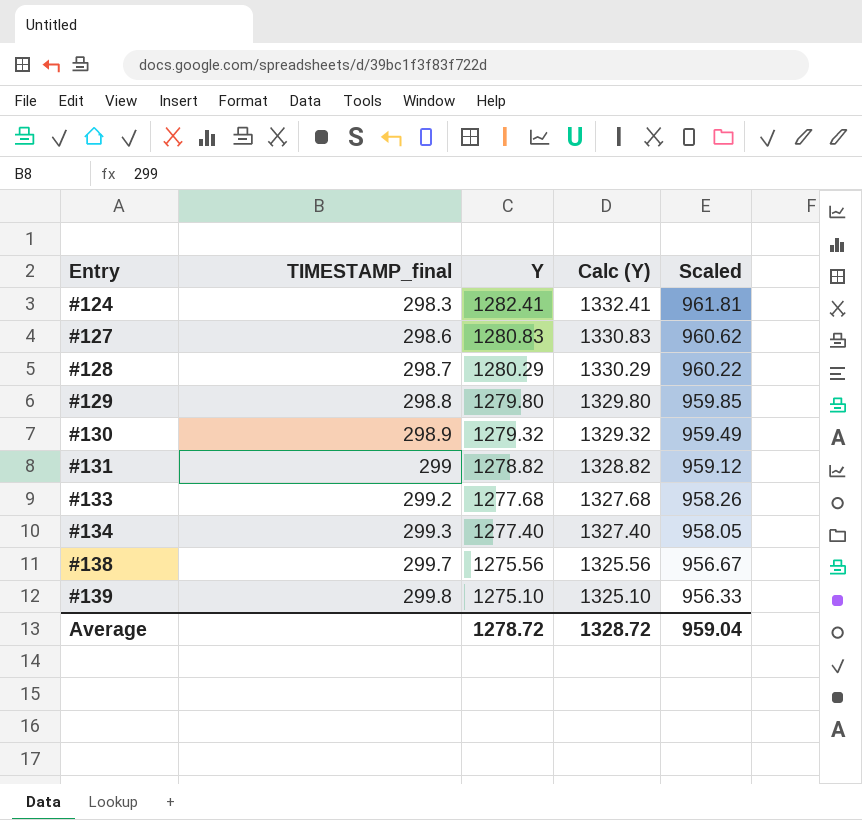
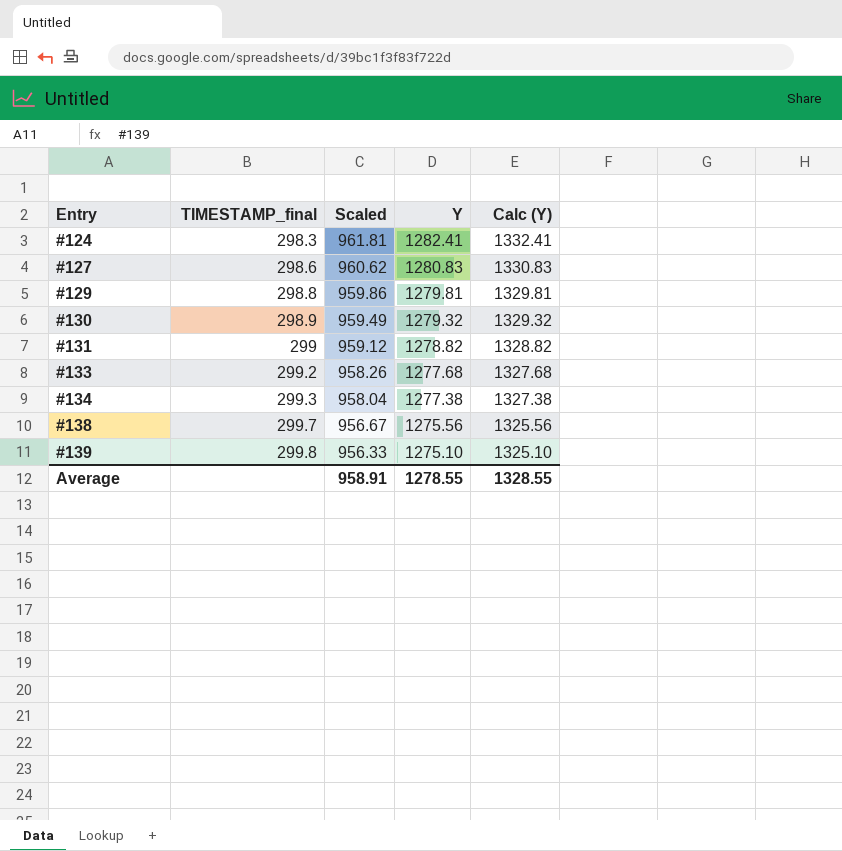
column Scaled | position: 5 -> 3
row #128: 298.7 | 1280.29 | 1330.29 | 960.22 -> none
#129 | Scaled: 959.85 -> 959.86
#129 | Y: 1279.80 -> 1279.81
#129 | Calc (Y): 1329.80 -> 1329.81
#134 | Scaled: 958.05 -> 958.04
#134 | Y: 1277.40 -> 1277.38
#134 | Calc (Y): 1327.40 -> 1327.38
Average | Scaled: 959.04 -> 958.91
Average | Y: 1278.72 -> 1278.55
Average | Calc (Y): 1328.72 -> 1328.55

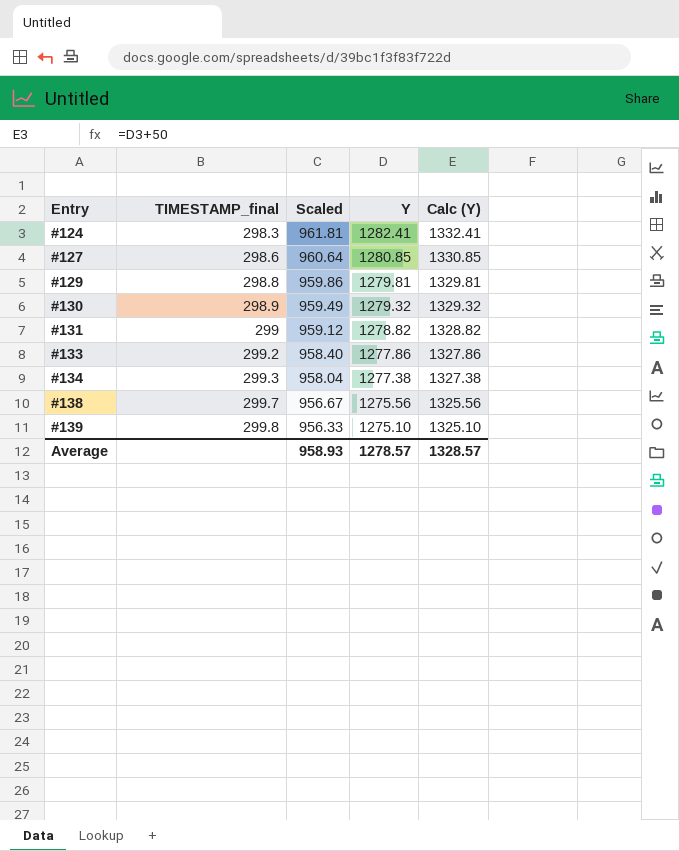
#127 | Scaled: 960.62 -> 960.64
#127 | Y: 1280.83 -> 1280.85
#127 | Calc (Y): 1330.83 -> 1330.85
#133 | Scaled: 958.26 -> 958.40
#133 | Y: 1277.68 -> 1277.86
#133 | Calc (Y): 1327.68 -> 1327.86
Average | Scaled: 958.91 -> 958.93
Average | Y: 1278.55 -> 1278.57
Average | Calc (Y): 1328.55 -> 1328.57

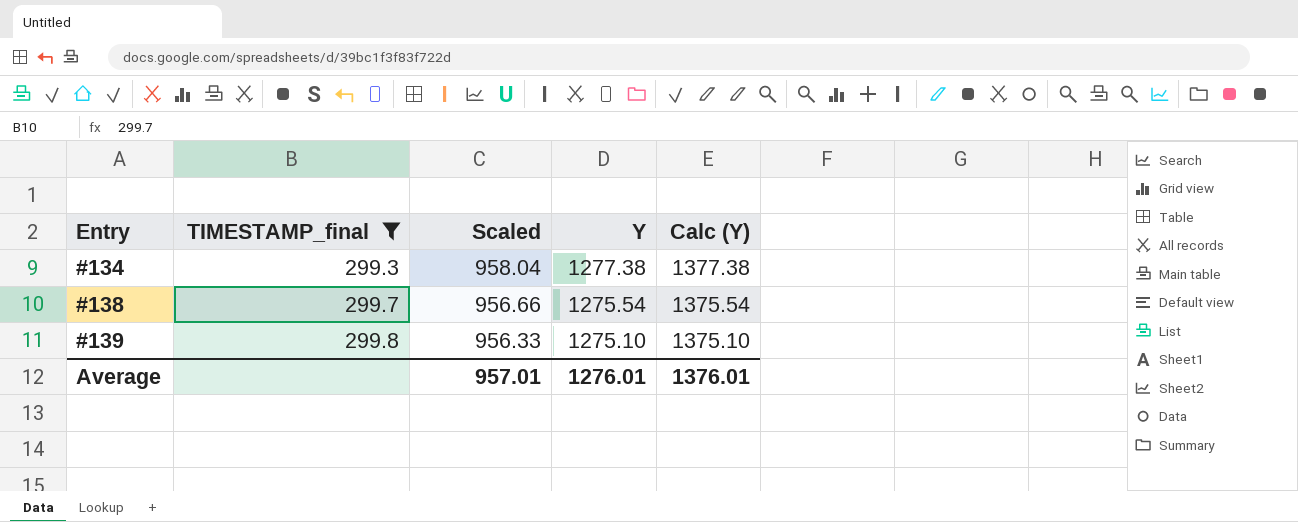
filter: none -> TIMESTAMP_final >= 299.3
column Calc (Y) | formula: [Y] + 50 -> [Y] + 100
#138 | Scaled: 956.67 -> 956.66
#138 | Y: 1275.56 -> 1275.54
Average | Scaled: 958.93 -> 957.01
Average | Y: 1278.57 -> 1276.01
Average | Calc (Y): 1328.57 -> 1376.01

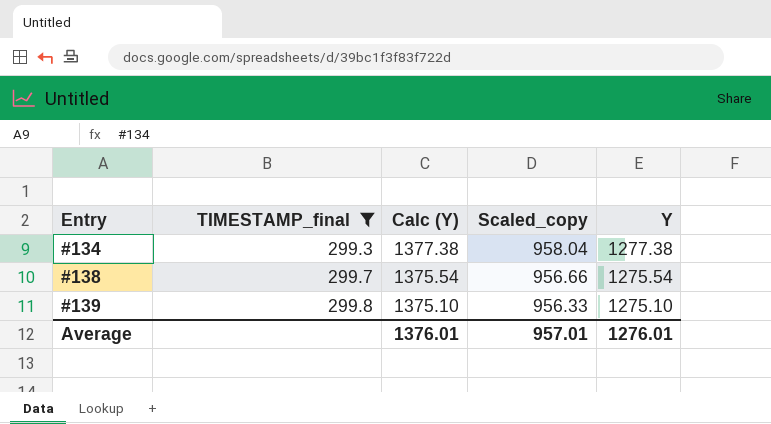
column Calc (Y) | position: 5 -> 3
column name: Scaled -> Scaled_copy

